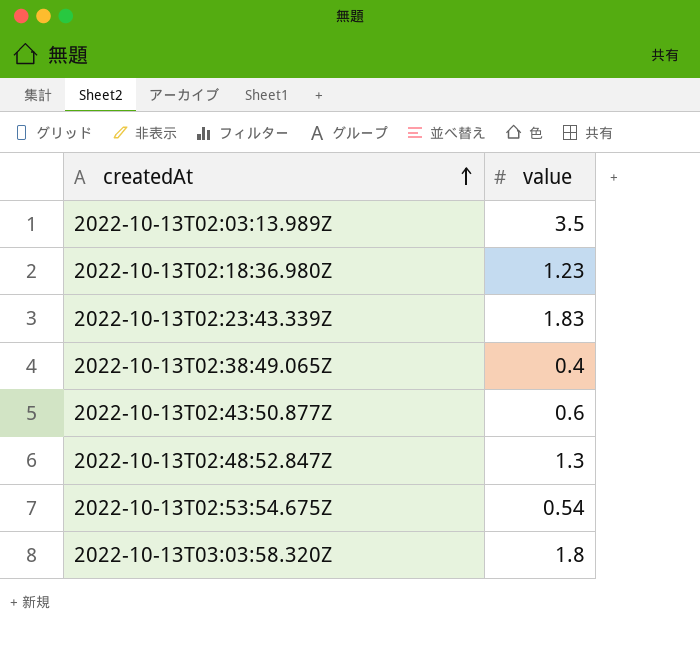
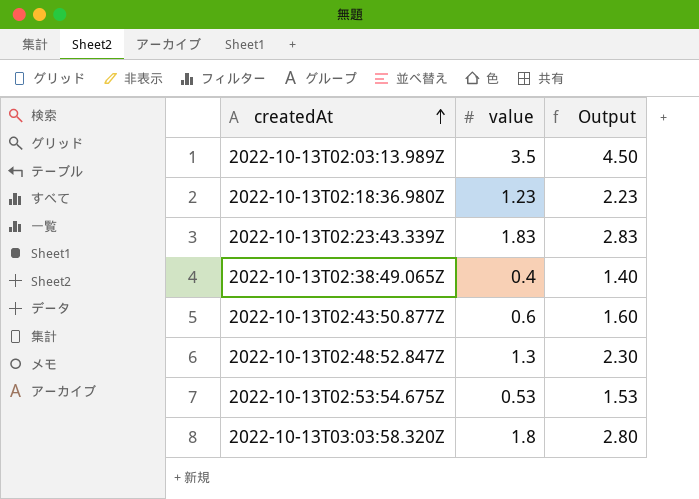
column Output | formula: none -> [value] + 1
2022-10-13T02:53:54.675Z | value: 0.54 -> 0.53

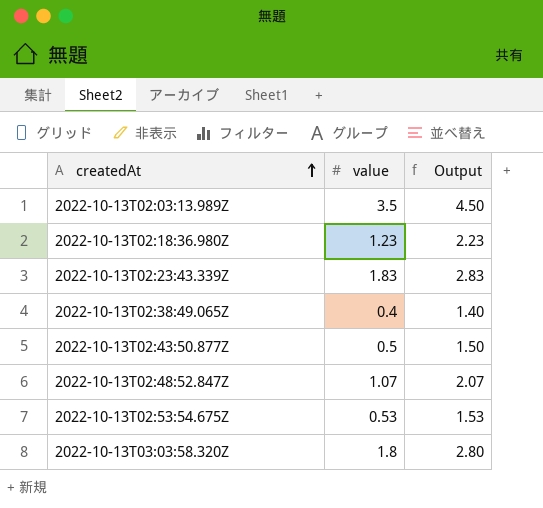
2022-10-13T02:43:50.877Z | value: 0.6 -> 0.5
2022-10-13T02:43:50.877Z | Output: 1.60 -> 1.50
2022-10-13T02:48:52.847Z | value: 1.3 -> 1.07
2022-10-13T02:48:52.847Z | Output: 2.30 -> 2.07

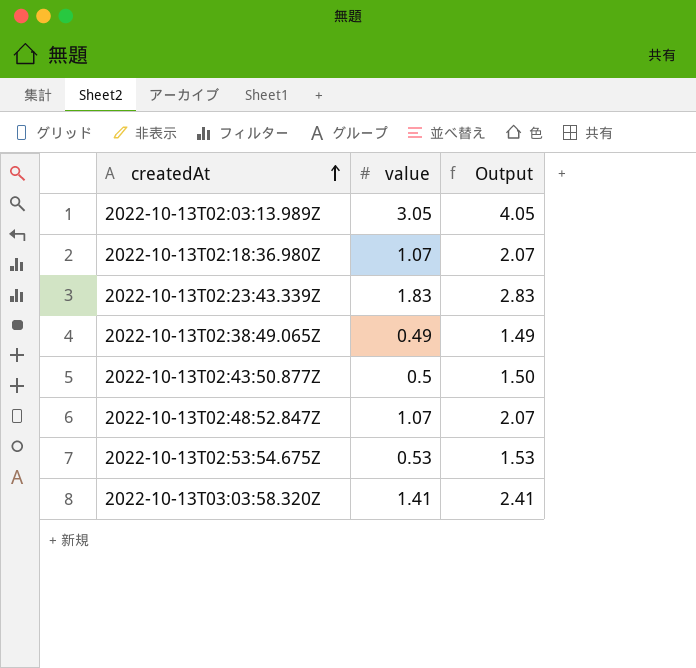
2022-10-13T02:03:13.989Z | value: 3.5 -> 3.05
2022-10-13T02:03:13.989Z | Output: 4.50 -> 4.05
2022-10-13T02:18:36.980Z | value: 1.23 -> 1.07
2022-10-13T02:18:36.980Z | Output: 2.23 -> 2.07
2022-10-13T02:38:49.065Z | value: 0.4 -> 0.49
2022-10-13T02:38:49.065Z | Output: 1.40 -> 1.49
2022-10-13T03:03:58.320Z | value: 1.8 -> 1.41
2022-10-13T03:03:58.320Z | Output: 2.80 -> 2.41

